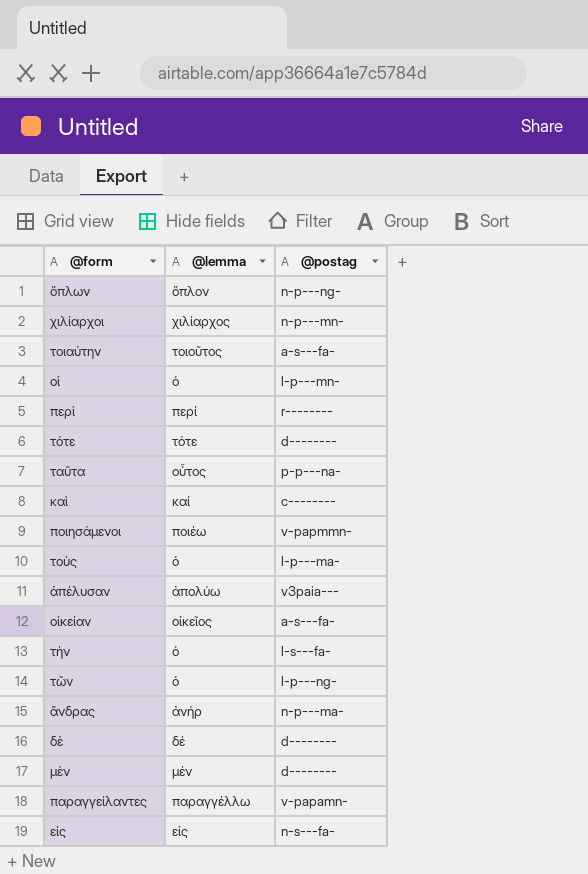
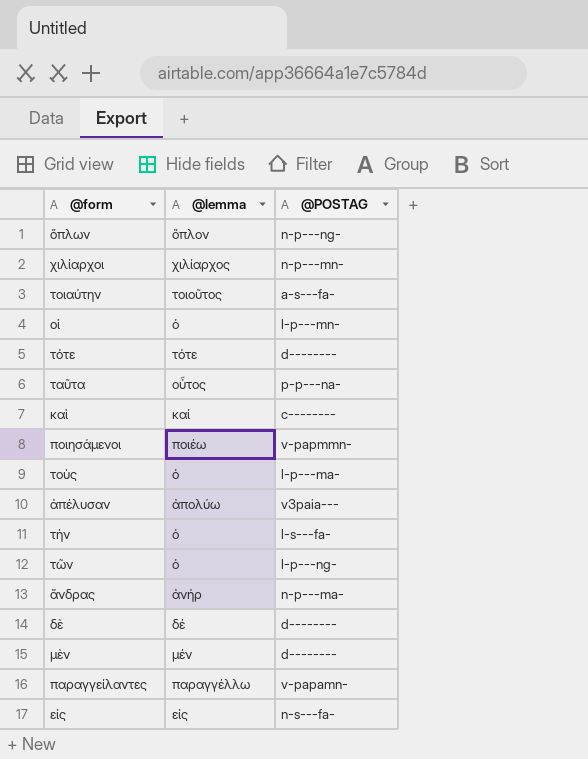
column name: @postag -> @POSTAG
row περὶ: περί | r-------- -> none
row οἰκείαν: οἰκεῖος | a-s---fa- -> none

